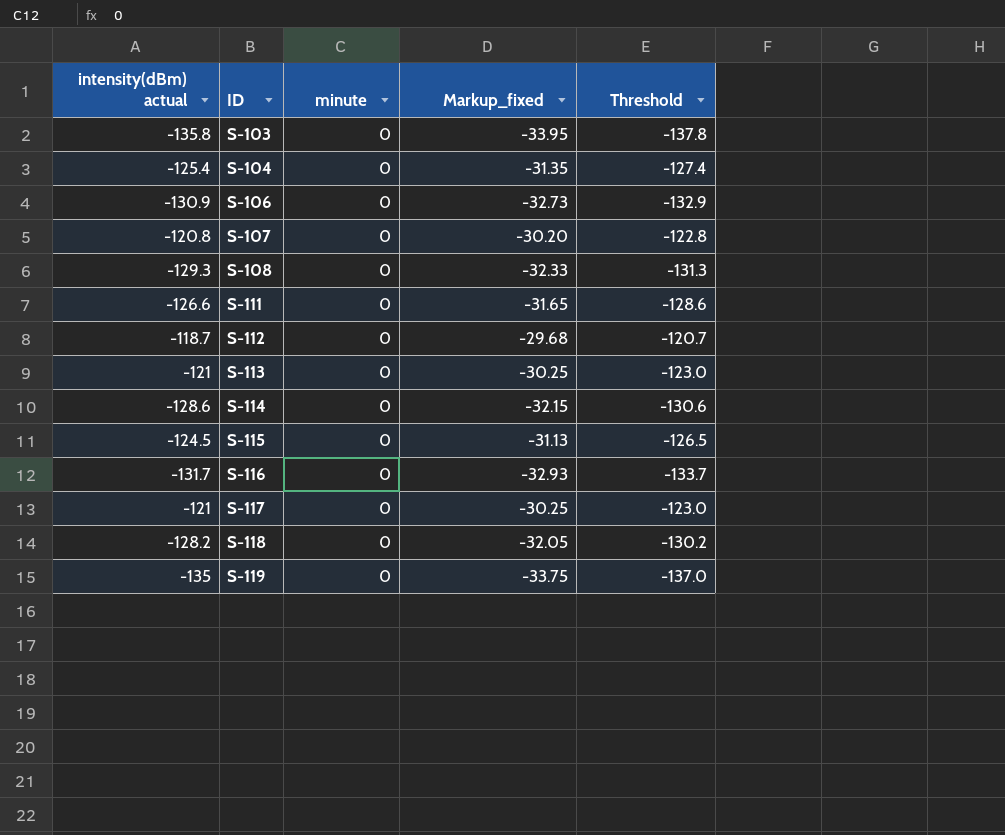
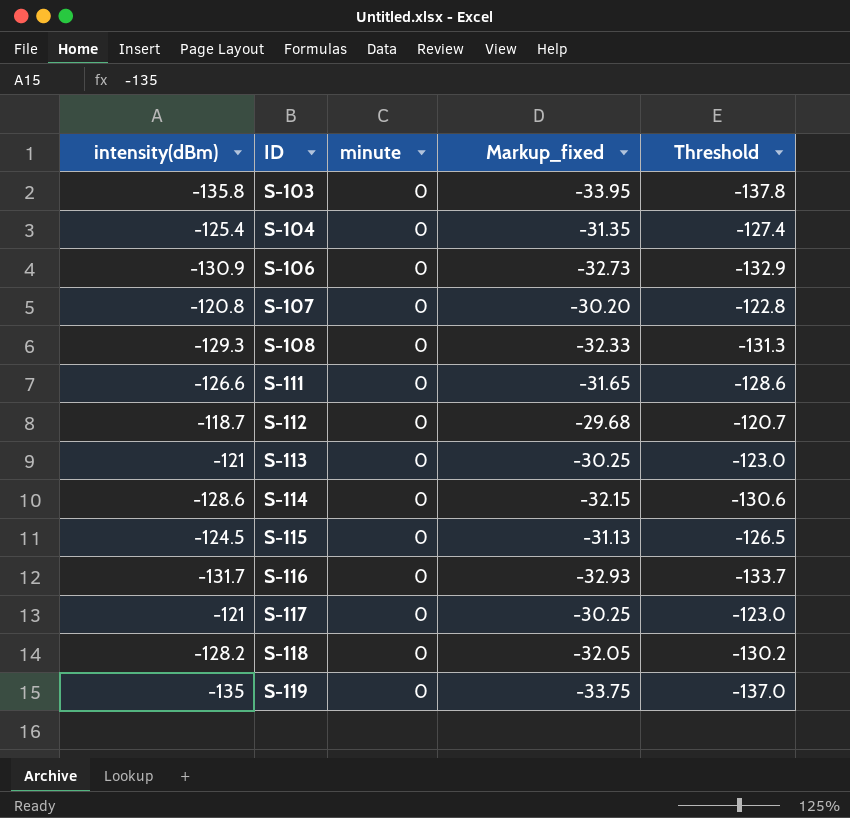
column name: intensity(dBm) actual -> intensity(dBm)

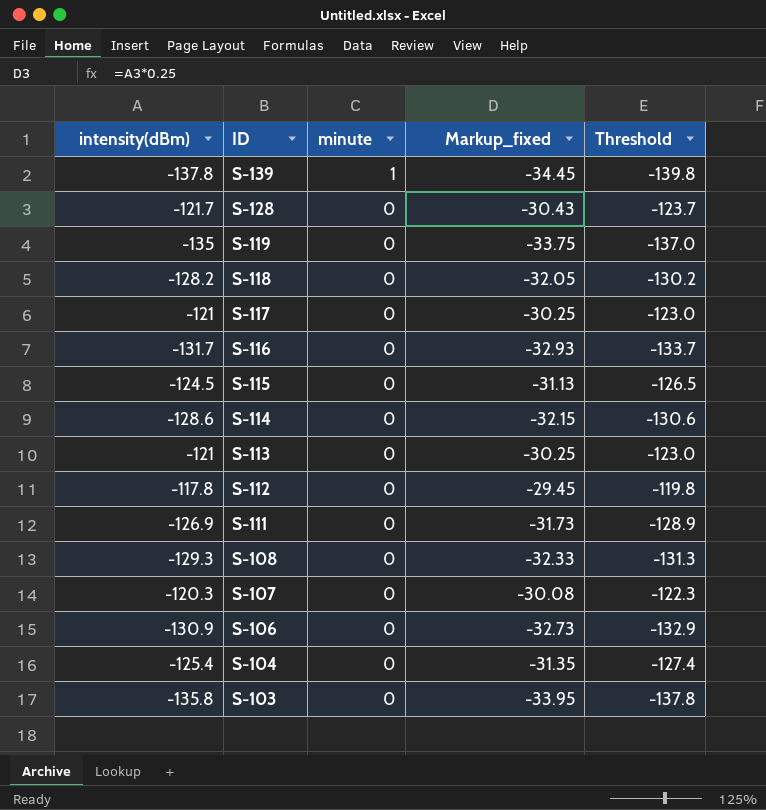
row order: ID ascending -> ID descending
row S-139: none -> -137.8 | 1 | -34.45 | -139.8
row S-128: none -> -121.7 | 0 | -30.43 | -123.7
S-112 | intensity(dBm): -118.7 -> -117.8
S-112 | Markup_fixed: -29.68 -> -29.45
S-112 | Threshold: -120.7 -> -119.8
S-111 | intensity(dBm): -126.6 -> -126.9
S-111 | Markup_fixed: -31.65 -> -31.73
S-111 | Threshold: -128.6 -> -128.9
S-107 | intensity(dBm): -120.8 -> -120.3
S-107 | Markup_fixed: -30.20 -> -30.08
S-107 | Threshold: -122.8 -> -122.3

